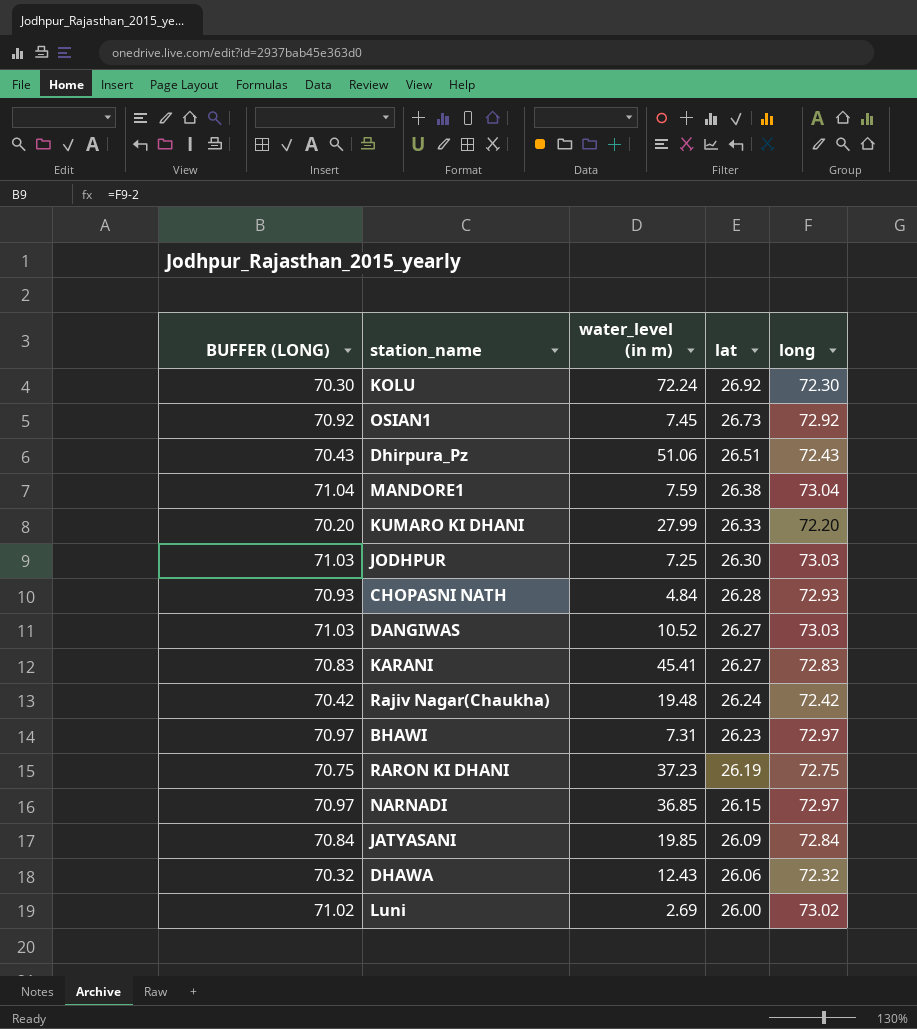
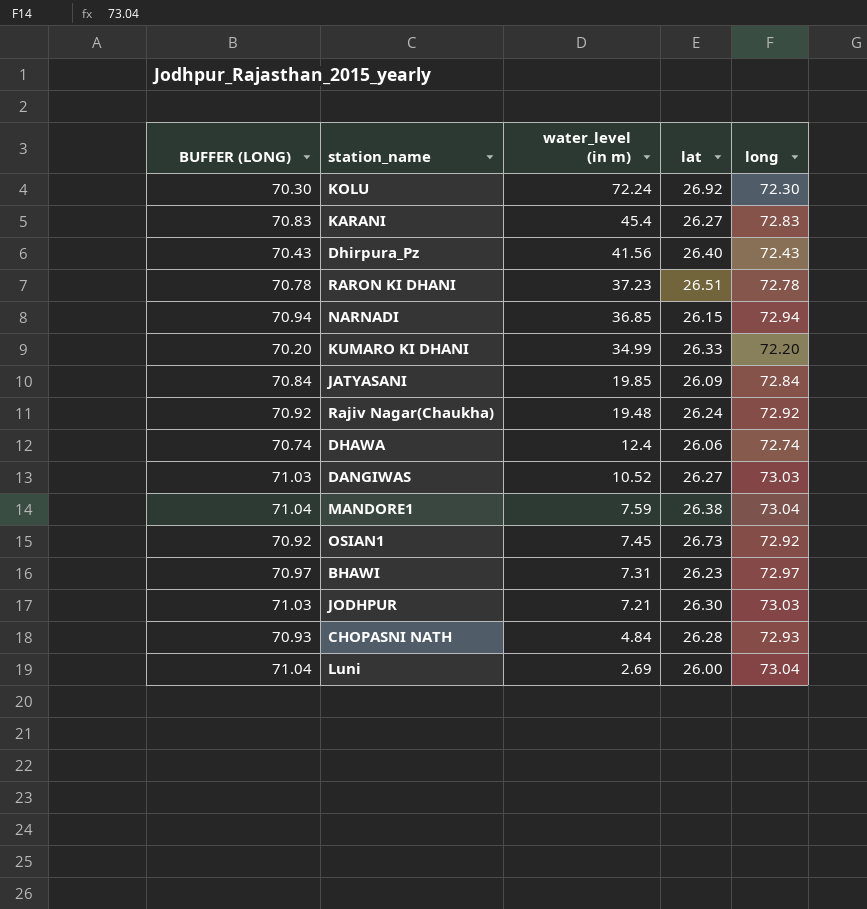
row order: lat descending -> water_level (in m) descending
KARANI | water_level (in m): 45.41 -> 45.4
Dhirpura_Pz | water_level (in m): 51.06 -> 41.56
Dhirpura_Pz | lat: 26.51 -> 26.40
RARON KI DHANI | BUFFER (LONG): 70.75 -> 70.78
RARON KI DHANI | lat: 26.19 -> 26.51
RARON KI DHANI | long: 72.75 -> 72.78
NARNADI | BUFFER (LONG): 70.97 -> 70.94
NARNADI | long: 72.97 -> 72.94
KUMARO KI DHANI | water_level (in m): 27.99 -> 34.99
Rajiv Nagar(Chaukha) | BUFFER (LONG): 70.42 -> 70.92
Rajiv Nagar(Chaukha) | long: 72.42 -> 72.92
DHAWA | BUFFER (LONG): 70.32 -> 70.74
DHAWA | water_level (in m): 12.43 -> 12.4
DHAWA | long: 72.32 -> 72.74
JODHPUR | water_level (in m): 7.25 -> 7.21
Luni | BUFFER (LONG): 71.02 -> 71.04
Luni | long: 73.02 -> 73.04

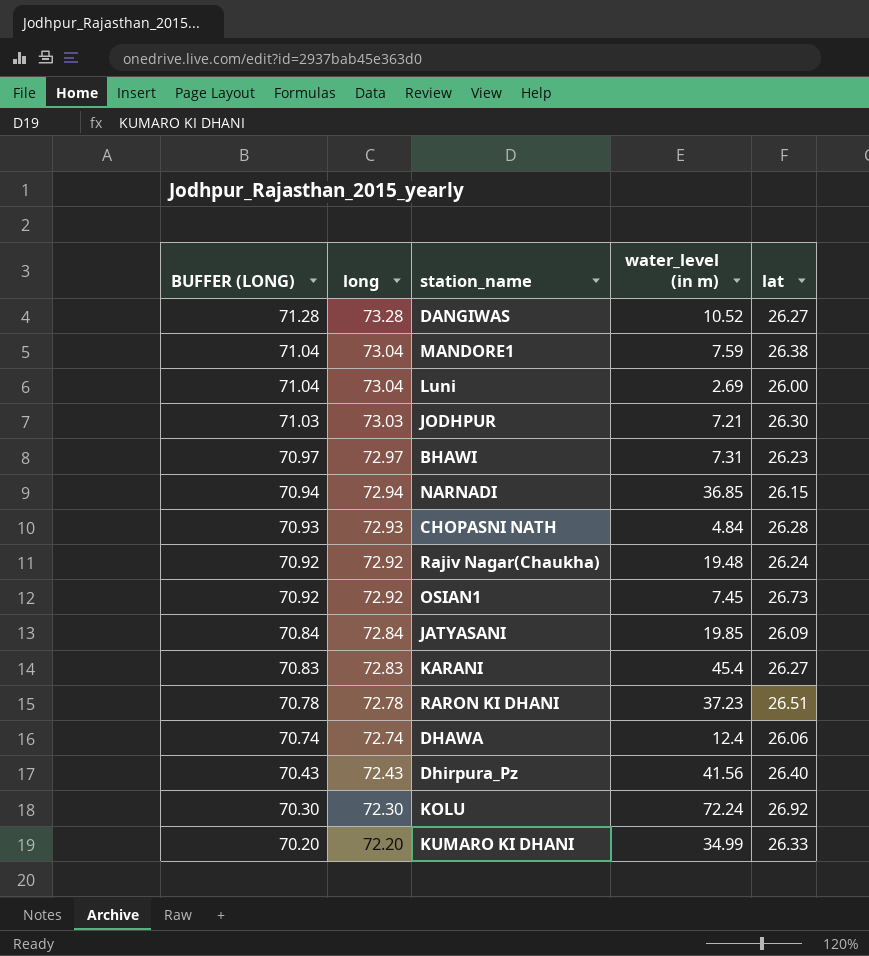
row order: water_level (in m) descending -> BUFFER (LONG) descending
column long | position: 5 -> 2
DANGIWAS | BUFFER (LONG): 71.03 -> 71.28
DANGIWAS | long: 73.03 -> 73.28

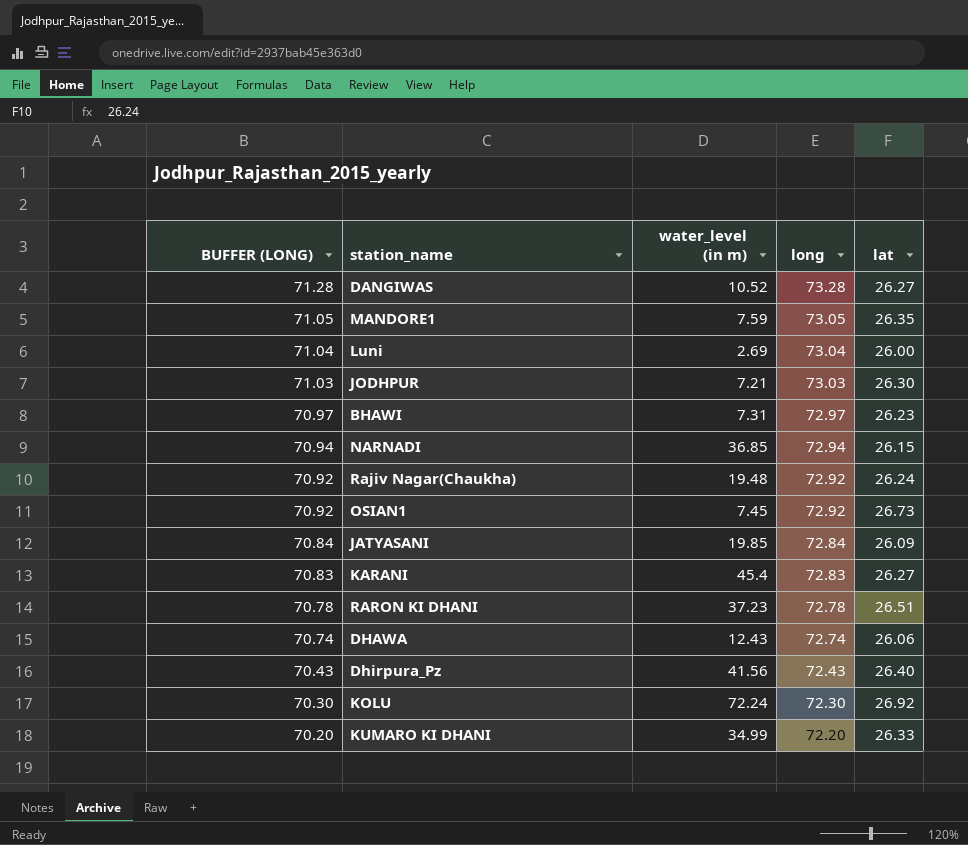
column long | position: 2 -> 4
row CHOPASNI NATH: 70.93 | 72.93 | 4.84 | 26.28 -> none
MANDORE1 | BUFFER (LONG): 71.04 -> 71.05
MANDORE1 | long: 73.04 -> 73.05
MANDORE1 | lat: 26.38 -> 26.35
DHAWA | water_level (in m): 12.4 -> 12.43

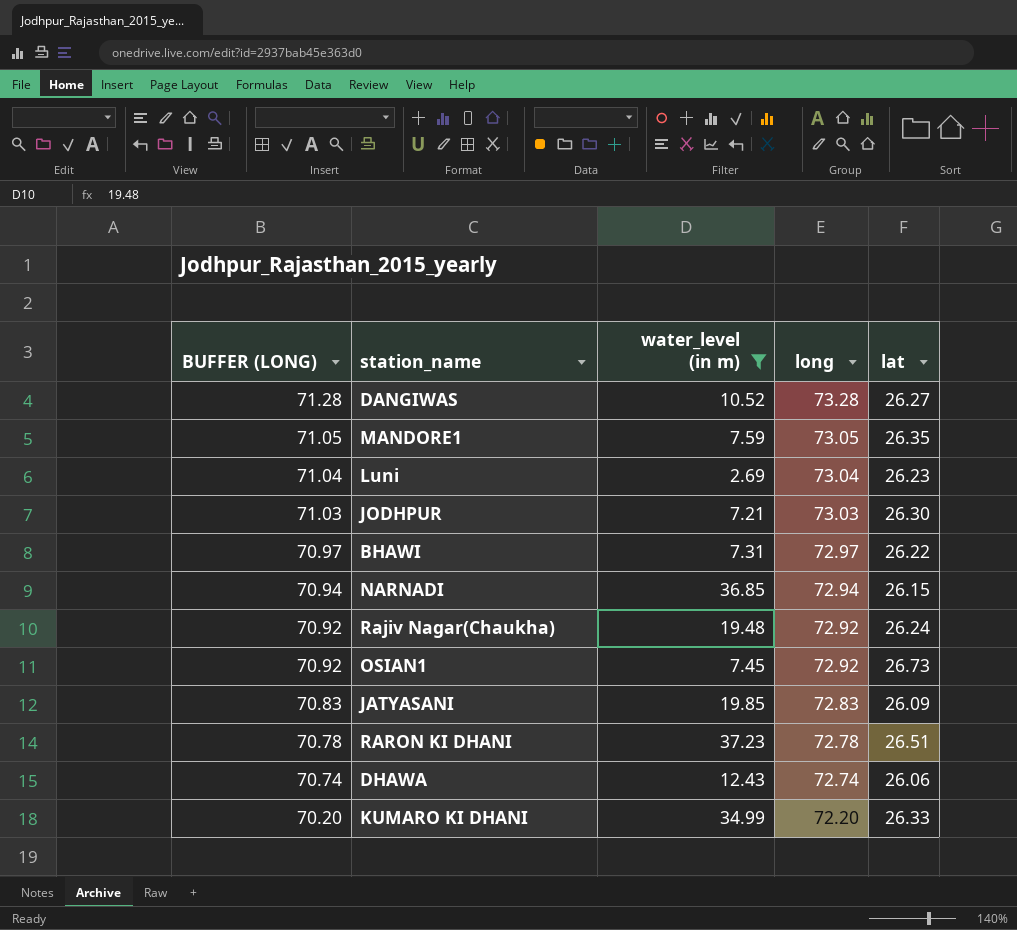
filter: none -> water_level (in m) <= 37.23
Luni | lat: 26.00 -> 26.23
BHAWI | lat: 26.23 -> 26.22
JATYASANI | BUFFER (LONG): 70.84 -> 70.83
JATYASANI | long: 72.84 -> 72.83

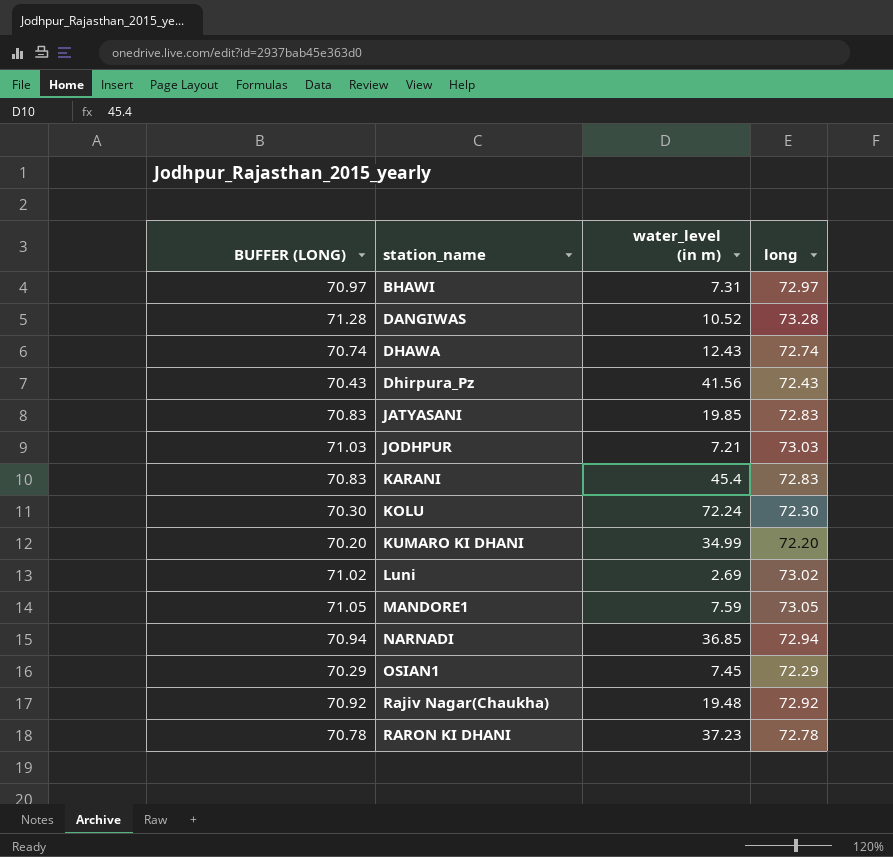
filter: water_level (in m) <= 37.23 -> none
row order: BUFFER (LONG) descending -> station_name ascending
column lat | position: 5 -> none
Luni | BUFFER (LONG): 71.04 -> 71.02
Luni | long: 73.04 -> 73.02
OSIAN1 | BUFFER (LONG): 70.92 -> 70.29
OSIAN1 | long: 72.92 -> 72.29

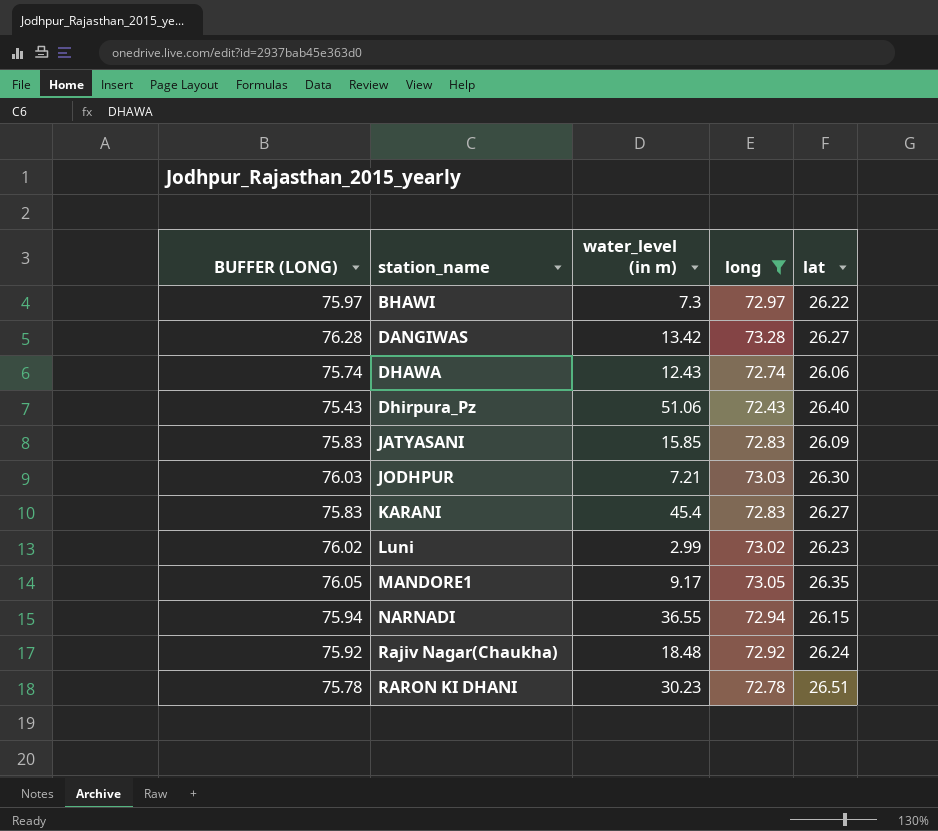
filter: none -> long >= 72.43
column BUFFER (LONG) | formula: [long] - 2 -> [long] + 3
column lat | position: none -> 5
BHAWI | water_level (in m): 7.31 -> 7.3
DANGIWAS | water_level (in m): 10.52 -> 13.42
Dhirpura_Pz | water_level (in m): 41.56 -> 51.06
JATYASANI | water_level (in m): 19.85 -> 15.85
Luni | water_level (in m): 2.69 -> 2.99
MANDORE1 | water_level (in m): 7.59 -> 9.17
NARNADI | water_level (in m): 36.85 -> 36.55
Rajiv Nagar(Chaukha) | water_level (in m): 19.48 -> 18.48
RARON KI DHANI | water_level (in m): 37.23 -> 30.23

